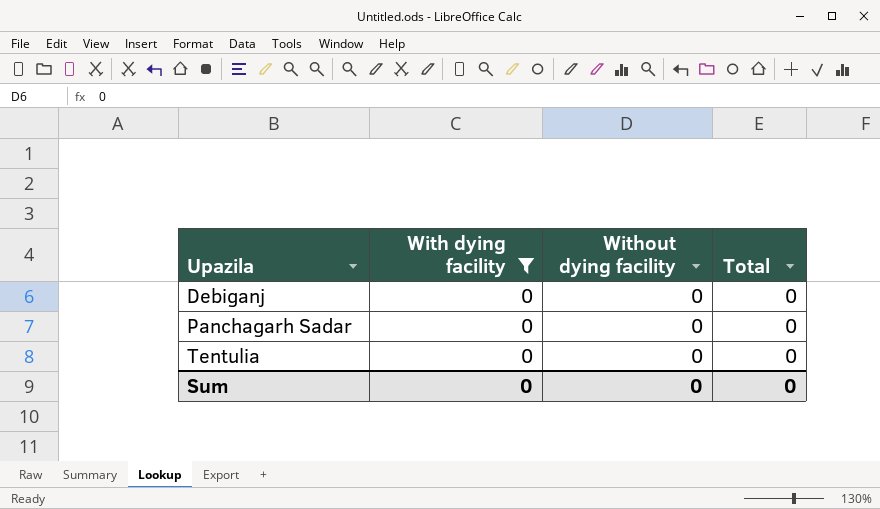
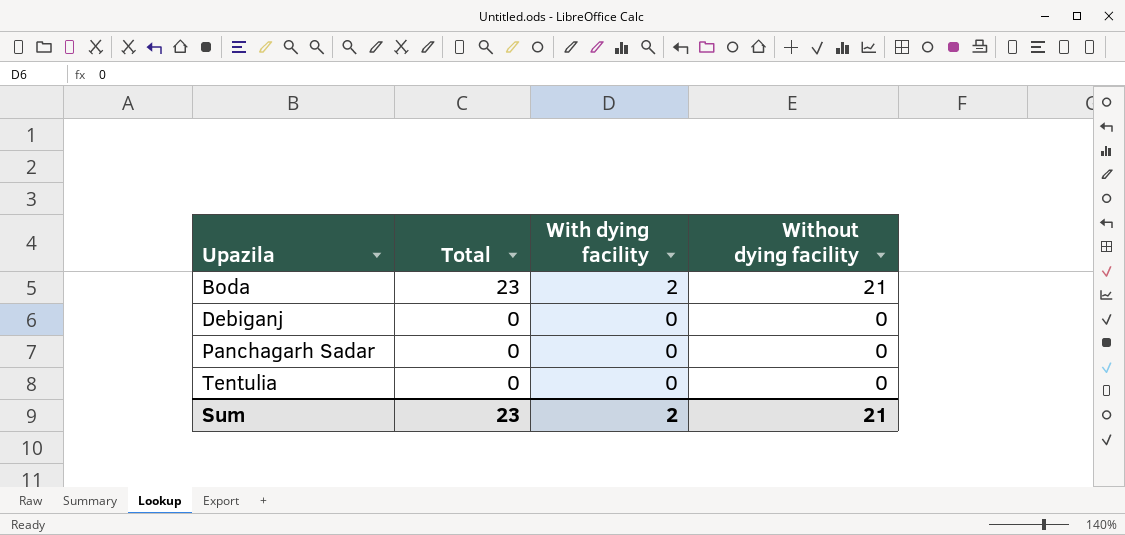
filter: With dying facility = 0 -> none
column Total | position: 4 -> 2
Sum | Total: 0 -> 23
Sum | With dying facility: 0 -> 2
Sum | Without dying facility: 0 -> 21

